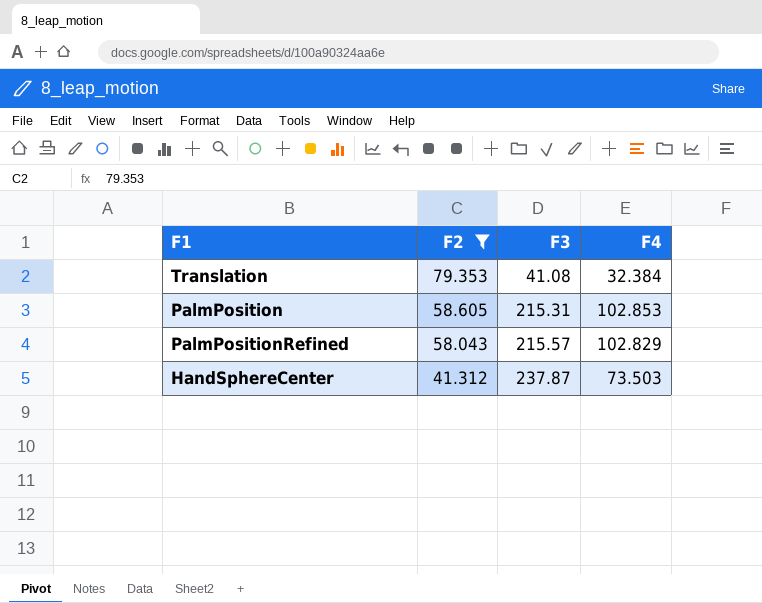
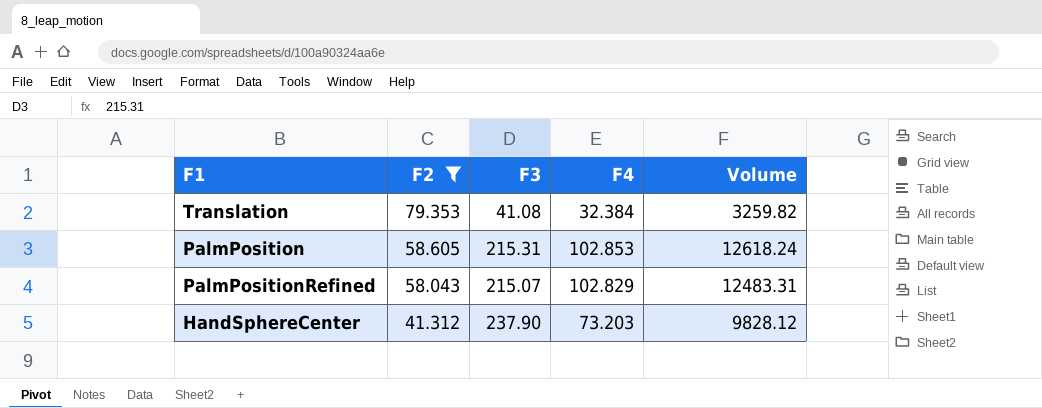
column Volume | formula: none -> [F2] * [F3]
PalmPositionRefined | F3: 215.57 -> 215.07
HandSphereCenter | F3: 237.87 -> 237.90
HandSphereCenter | F4: 73.503 -> 73.203

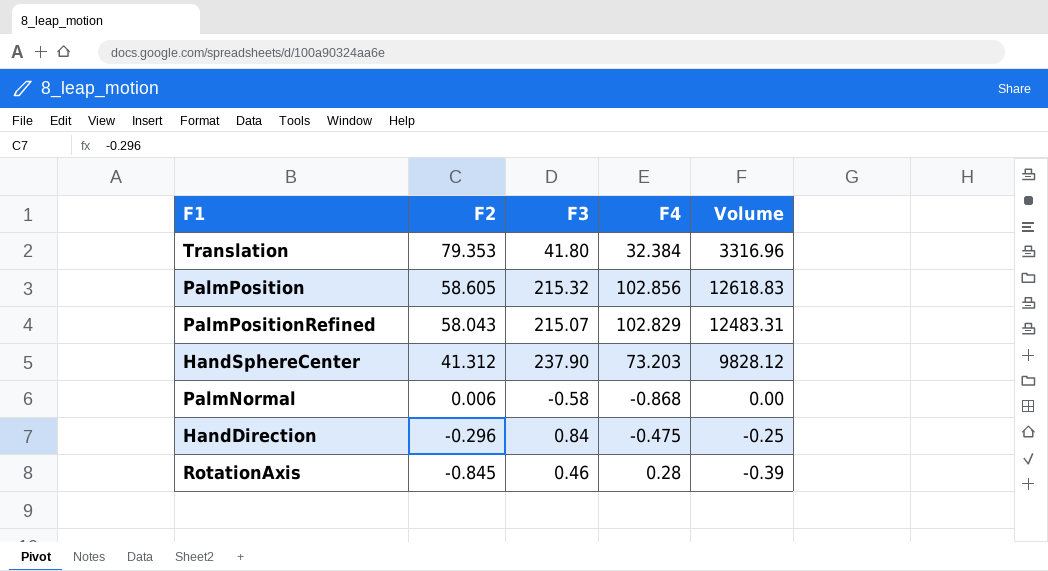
filter: F2 >= 41.312 -> none
Translation | F3: 41.08 -> 41.80
Translation | Volume: 3259.82 -> 3316.96
PalmPosition | F3: 215.31 -> 215.32
PalmPosition | F4: 102.853 -> 102.856
PalmPosition | Volume: 12618.24 -> 12618.83

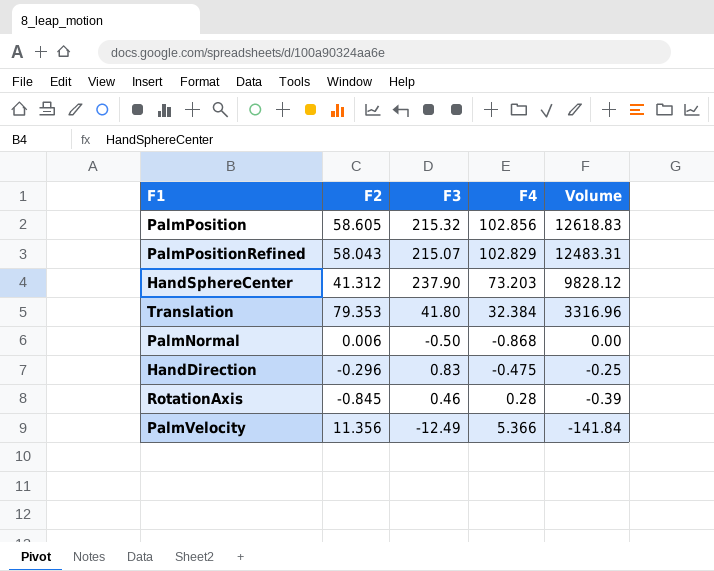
row order: F2 descending -> Volume descending
PalmNormal | F3: -0.58 -> -0.50
HandDirection | F3: 0.84 -> 0.83
row PalmVelocity: none -> 11.356 | -12.49 | 5.366 | -141.84

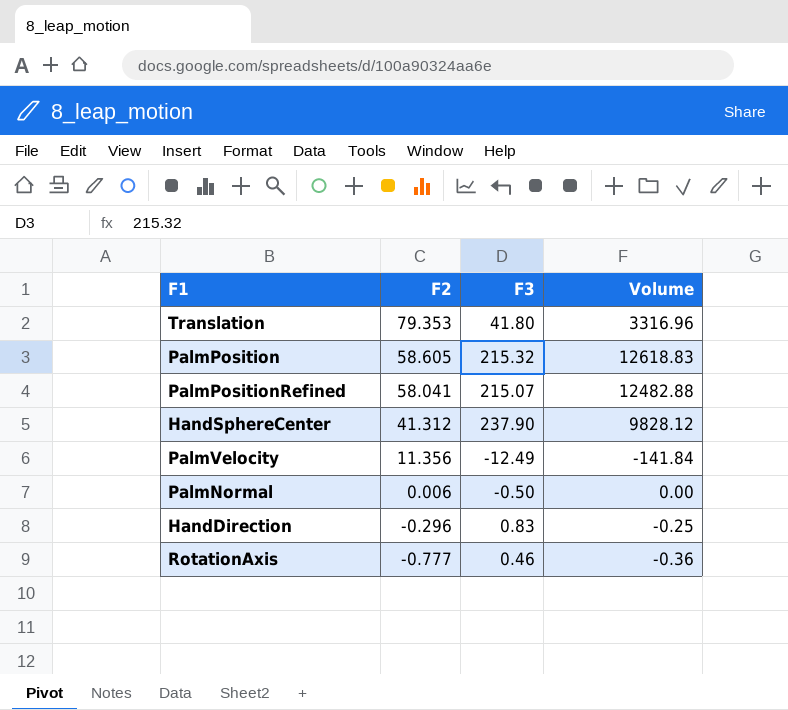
row order: Volume descending -> F2 descending
column F4 | position: 4 -> none
PalmPositionRefined | F2: 58.043 -> 58.041
PalmPositionRefined | Volume: 12483.31 -> 12482.88
RotationAxis | F2: -0.845 -> -0.777
RotationAxis | Volume: -0.39 -> -0.36

